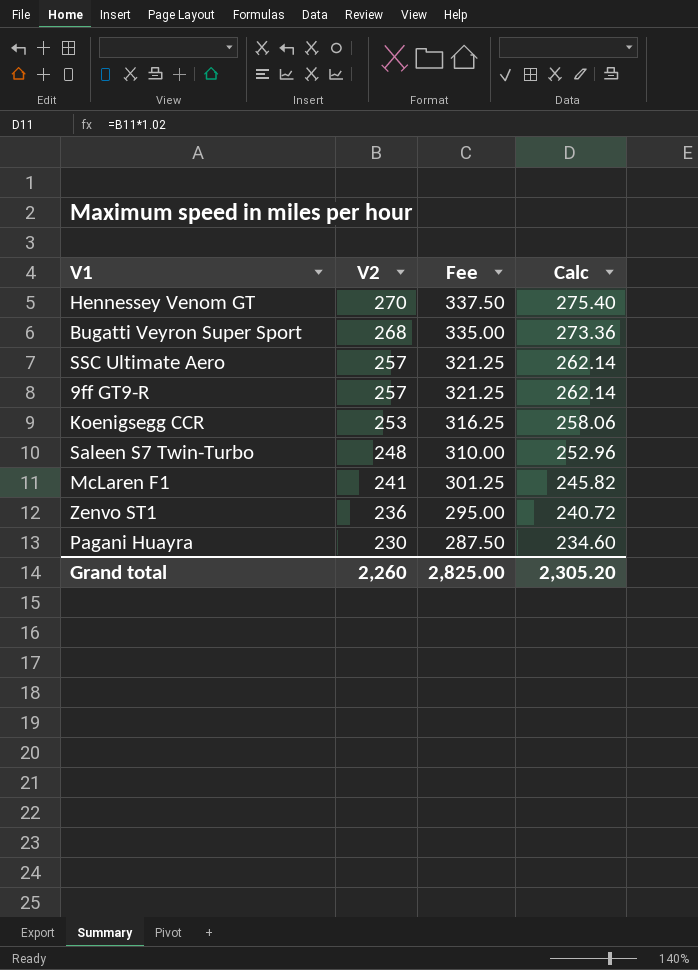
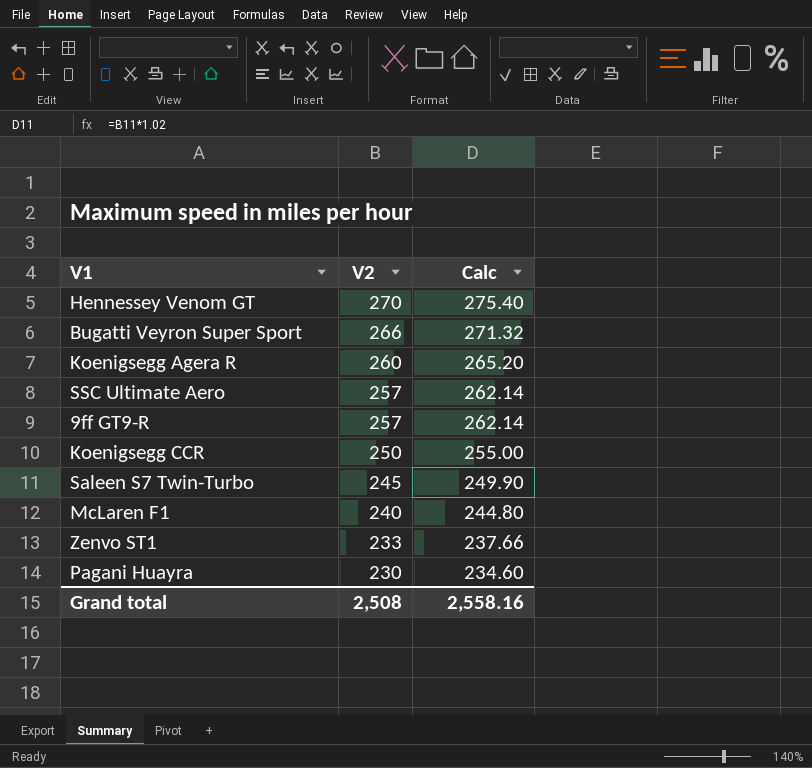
column Fee | formula: [V2] * 1.25 -> none
Bugatti Veyron Super Sport | V2: 268 -> 266
Bugatti Veyron Super Sport | Calc: 273.36 -> 271.32
row Koenigsegg Agera R: none -> 260 | 265.20
Koenigsegg CCR | V2: 253 -> 250
Koenigsegg CCR | Calc: 258.06 -> 255.00
Saleen S7 Twin-Turbo | V2: 248 -> 245
Saleen S7 Twin-Turbo | Calc: 252.96 -> 249.90
McLaren F1 | V2: 241 -> 240
McLaren F1 | Calc: 245.82 -> 244.80
Zenvo ST1 | V2: 236 -> 233
Zenvo ST1 | Calc: 240.72 -> 237.66
Grand total | V2: 2,260 -> 2,508
Grand total | Calc: 2,305.20 -> 2,558.16

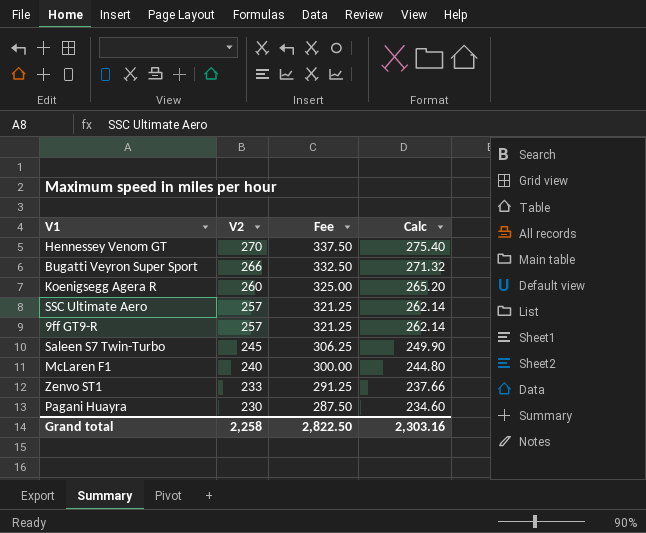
column Fee | formula: none -> [V2] * 1.25
row Koenigsegg CCR: 250 | 255.00 -> none
Grand total | V2: 2,508 -> 2,258
Grand total | Calc: 2,558.16 -> 2,303.16

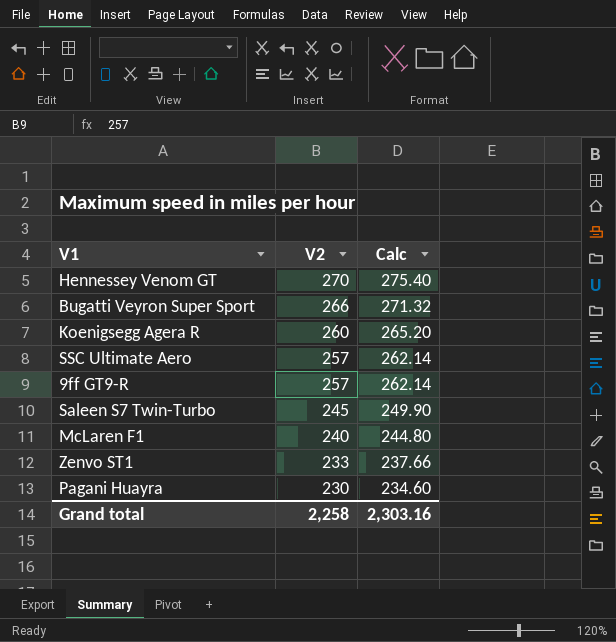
column Fee | formula: [V2] * 1.25 -> none

